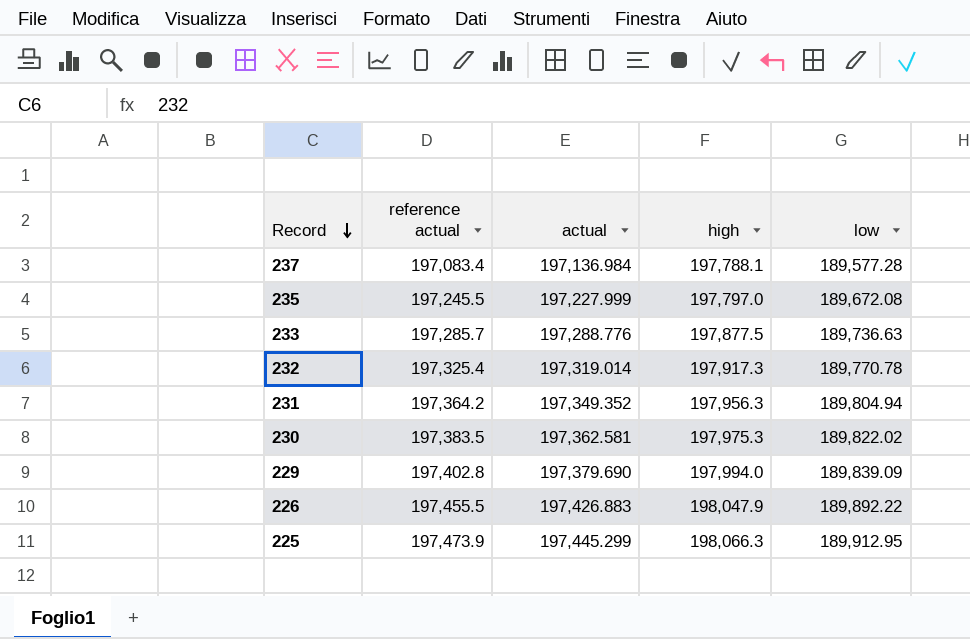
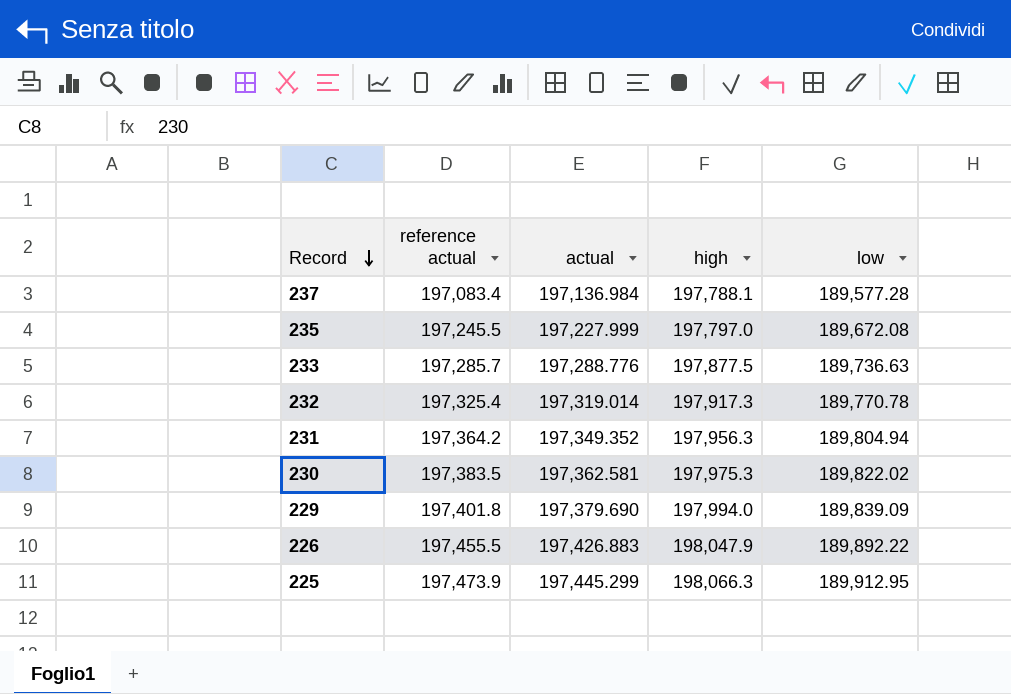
229 | reference actual: 197,402.8 -> 197,401.8

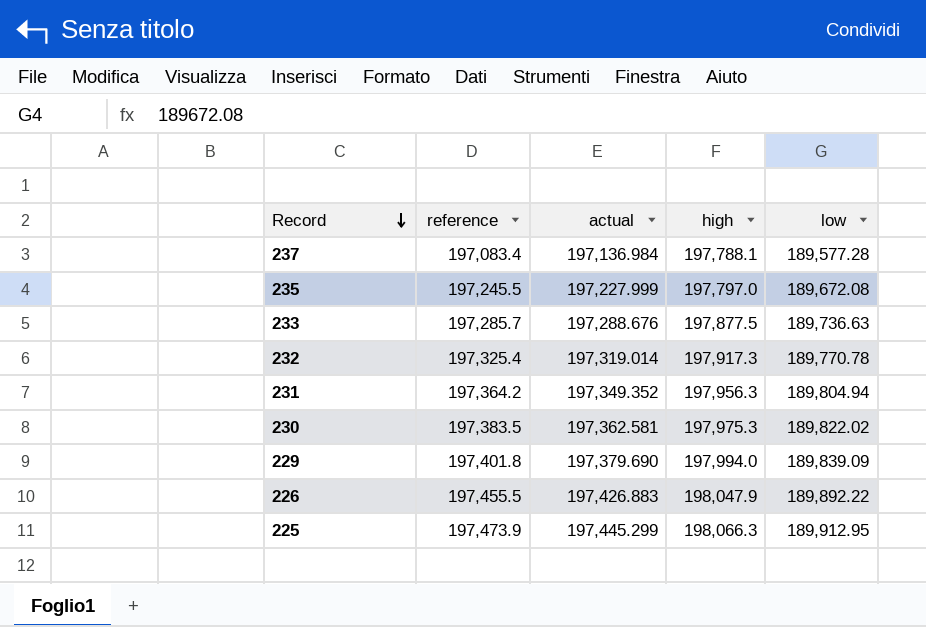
column name: reference actual -> reference
233 | actual: 197,288.776 -> 197,288.676

